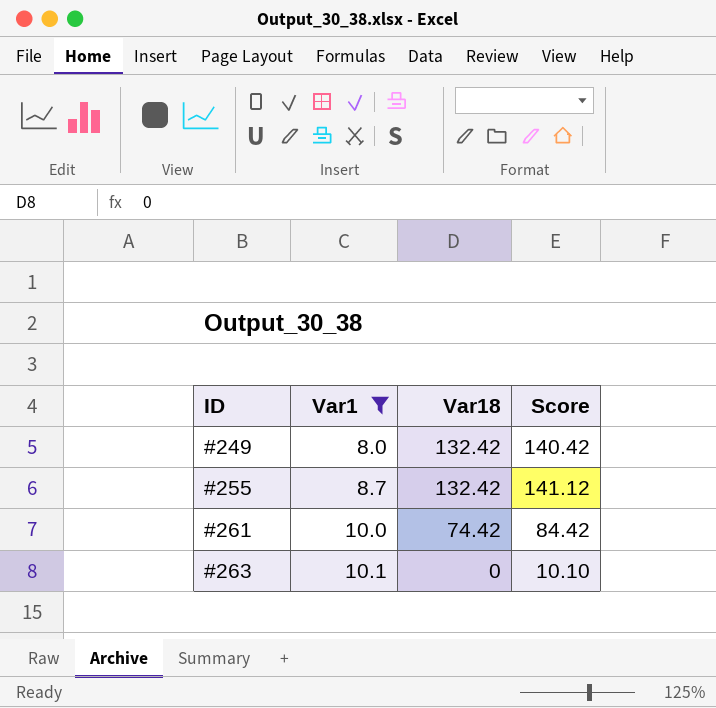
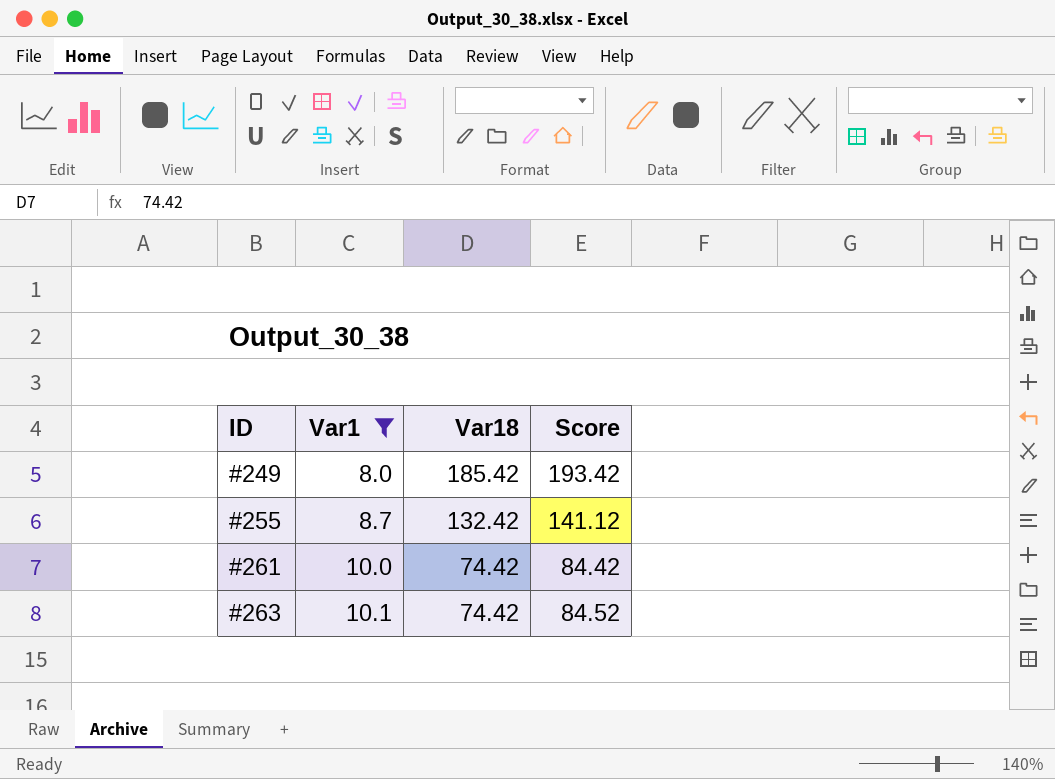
#249 | Var18: 132.42 -> 185.42
#249 | Score: 140.42 -> 193.42
#263 | Var18: 0 -> 74.42
#263 | Score: 10.10 -> 84.52

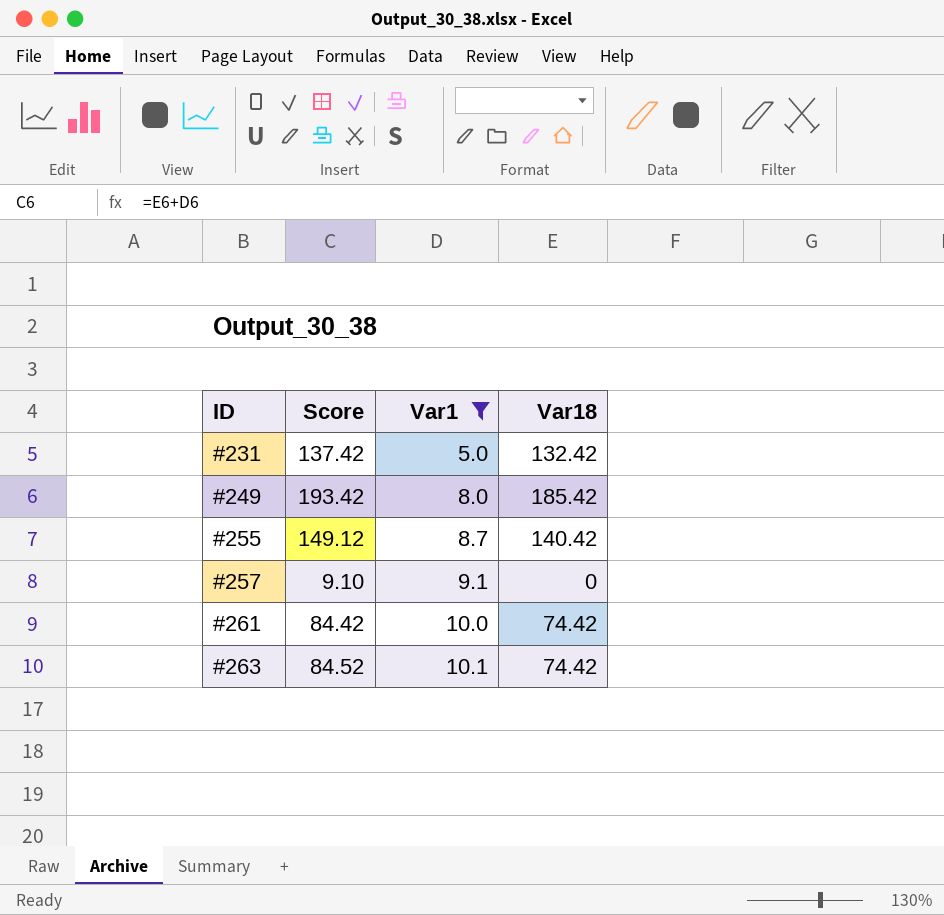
column Score | position: 4 -> 2
row #231: none -> 137.42 | 5.0 | 132.42
#255 | Score: 141.12 -> 149.12
#255 | Var18: 132.42 -> 140.42
row #257: none -> 9.10 | 9.1 | 0

